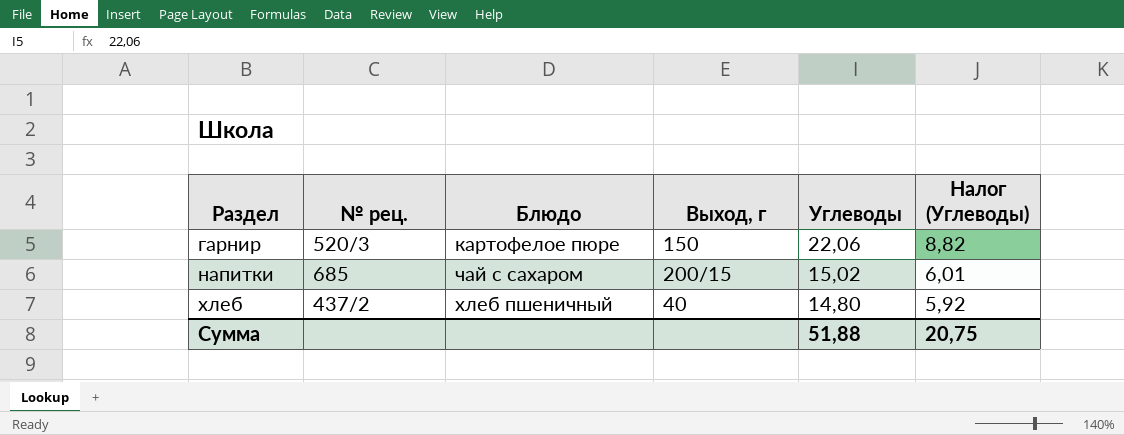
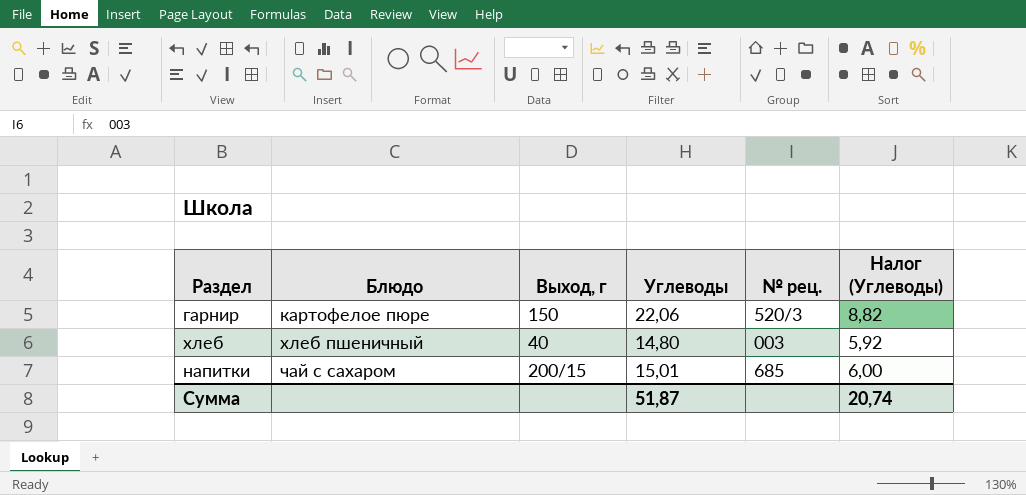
row order: Раздел ascending -> Блюдо ascending
column № рец. | position: 2 -> 5
хлеб | № рец.: 437/2 -> 003
напитки | Углеводы: 15,02 -> 15,01
напитки | Налог (Углеводы): 6,01 -> 6,00
Сумма | Углеводы: 51,88 -> 51,87
Сумма | Налог (Углеводы): 20,75 -> 20,74

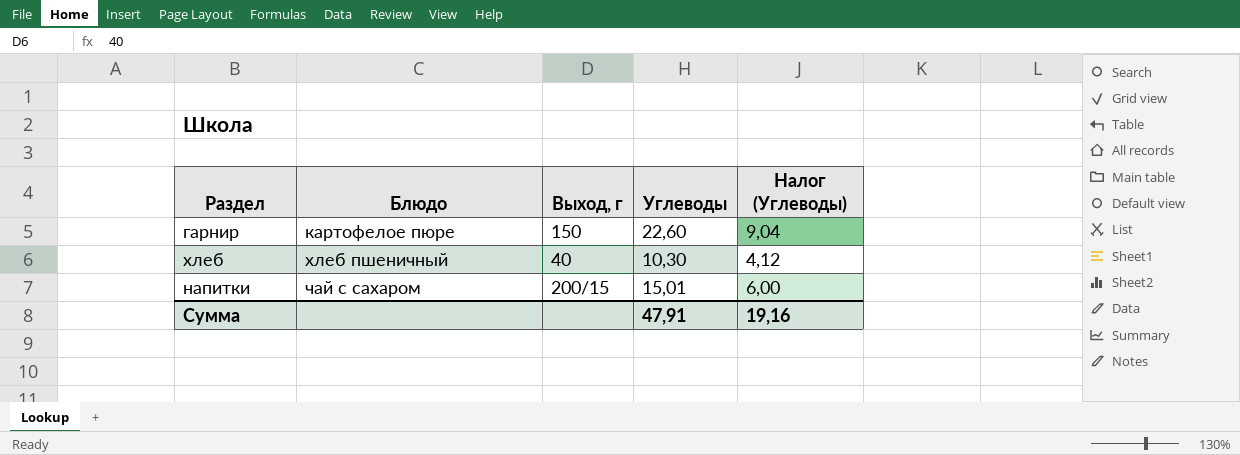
column № рец. | position: 5 -> none
гарнир | Углеводы: 22,06 -> 22,60
гарнир | Налог (Углеводы): 8,82 -> 9,04
хлеб | Углеводы: 14,80 -> 10,30
хлеб | Налог (Углеводы): 5,92 -> 4,12
Сумма | Углеводы: 51,87 -> 47,91
Сумма | Налог (Углеводы): 20,74 -> 19,16

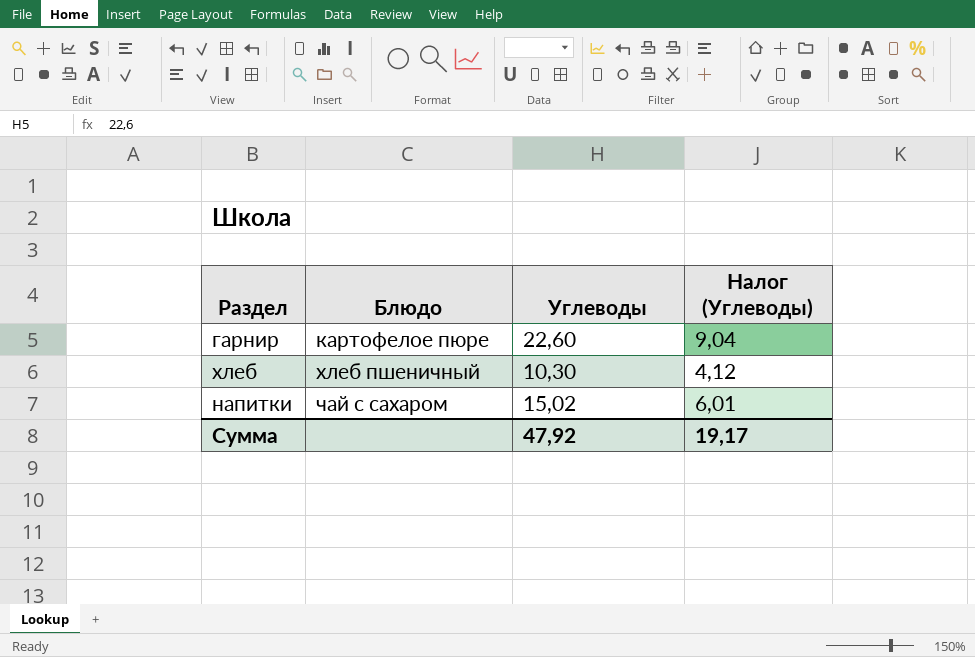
column Выход, г | position: 3 -> none
напитки | Углеводы: 15,01 -> 15,02
напитки | Налог (Углеводы): 6,00 -> 6,01
Сумма | Углеводы: 47,91 -> 47,92
Сумма | Налог (Углеводы): 19,16 -> 19,17

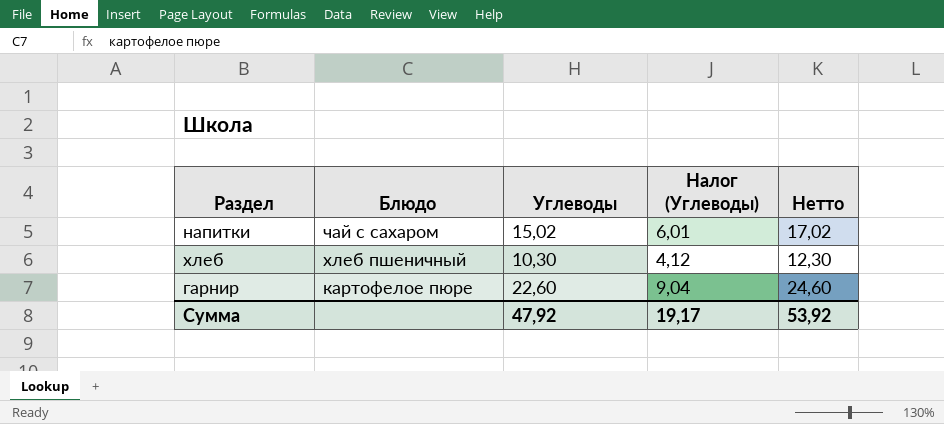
row order: Блюдо ascending -> Блюдо descending
column Нетто | formula: none -> [Углеводы] + 2

